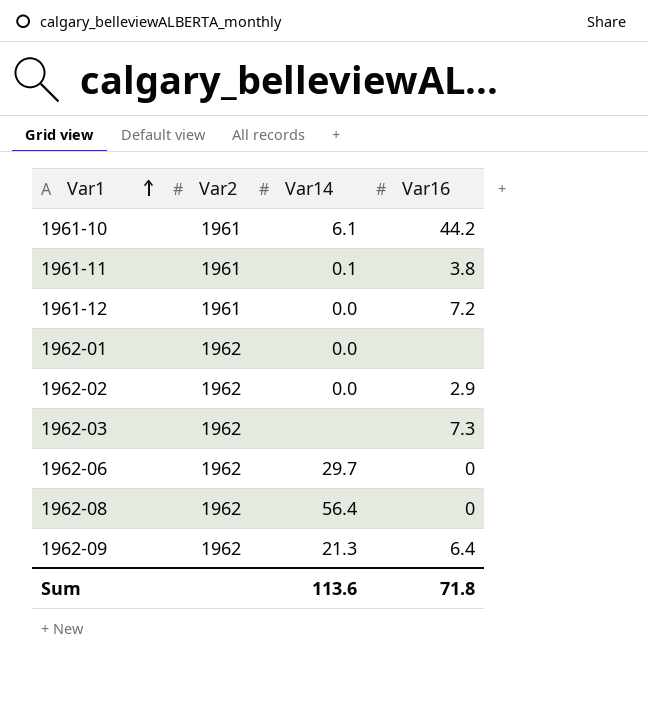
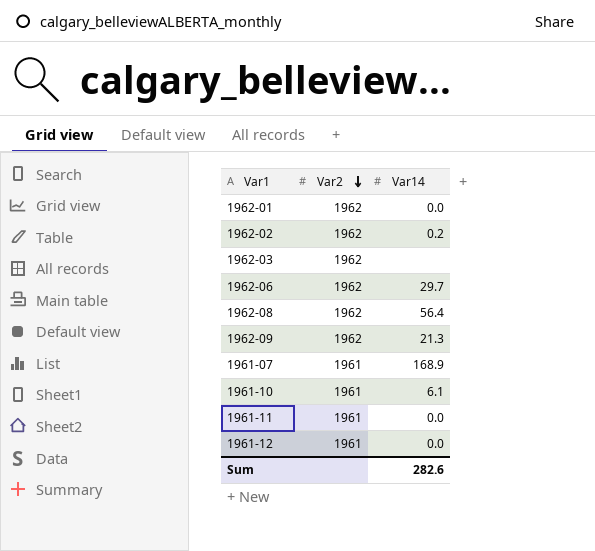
row order: Var1 ascending -> Var2 descending
column Var16 | position: 4 -> none
1962-02 | Var14: 0.0 -> 0.2
row 1961-07: none -> 1961 | 168.9
1961-11 | Var14: 0.1 -> 0.0
Sum | Var14: 113.6 -> 282.6

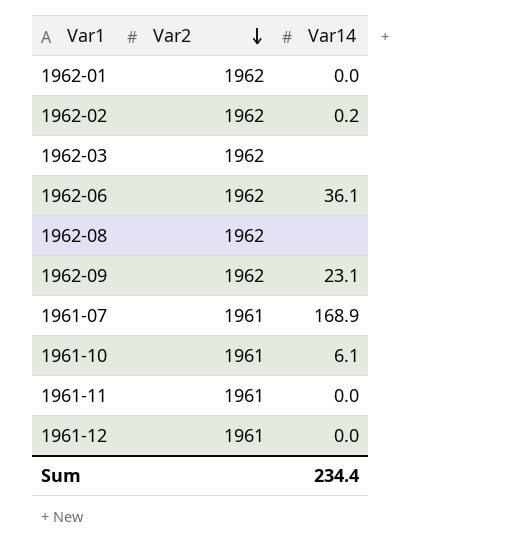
1962-06 | Var14: 29.7 -> 36.1
1962-08 | Var14: 56.4 -> none
1962-09 | Var14: 21.3 -> 23.1
Sum | Var14: 282.6 -> 234.4

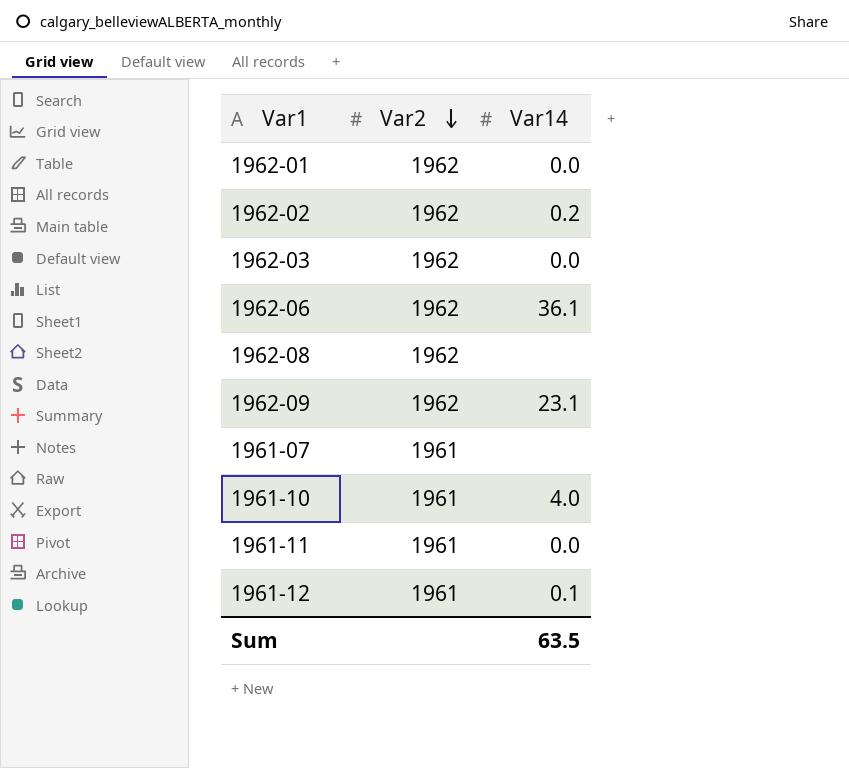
1962-03 | Var14: none -> 0.0
1961-07 | Var14: 168.9 -> none
1961-10 | Var14: 6.1 -> 4.0
1961-12 | Var14: 0.0 -> 0.1
Sum | Var14: 234.4 -> 63.5

